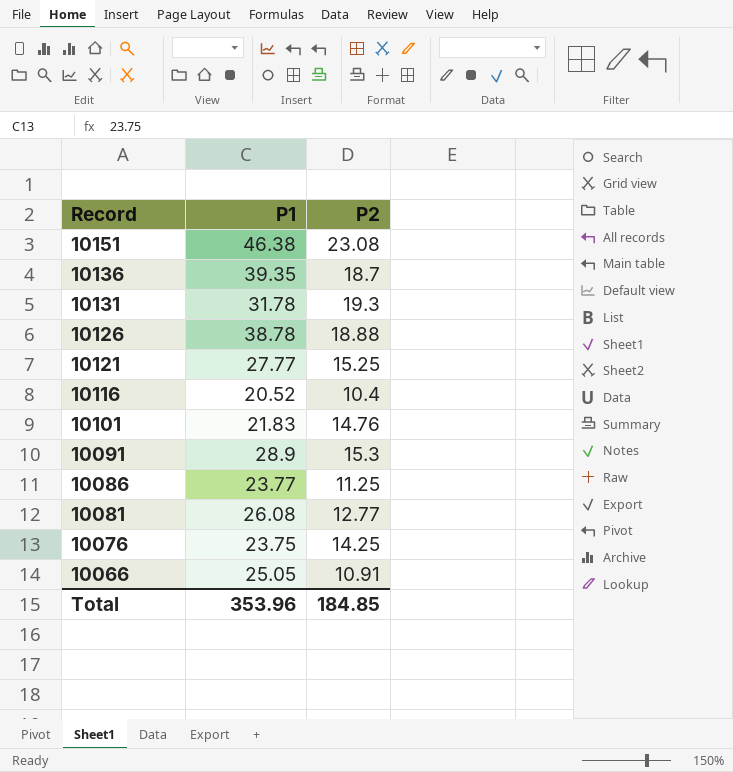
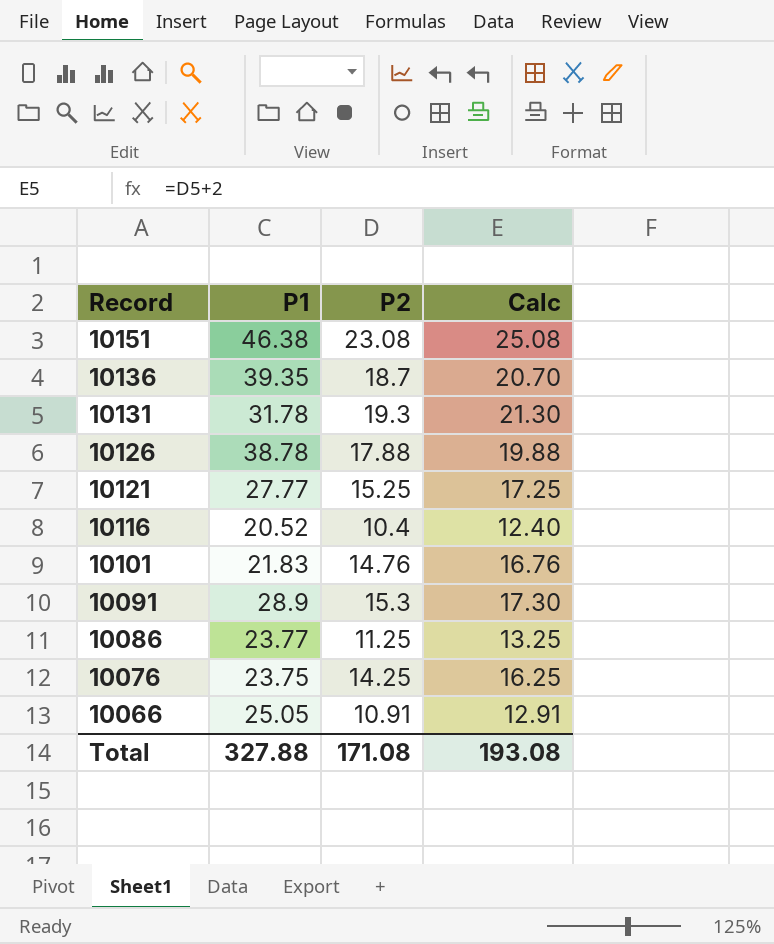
column Calc | formula: none -> [P2] + 2
row 10081: 26.08 | 12.77 -> none
10126 | P2: 18.88 -> 17.88
Total | P1: 353.96 -> 327.88
Total | P2: 184.85 -> 171.08

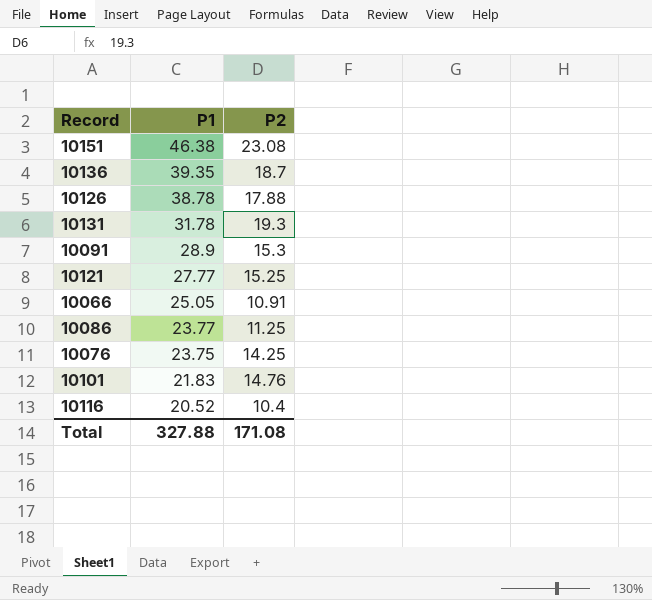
row order: Record descending -> P1 descending
column Calc | formula: [P2] + 2 -> none

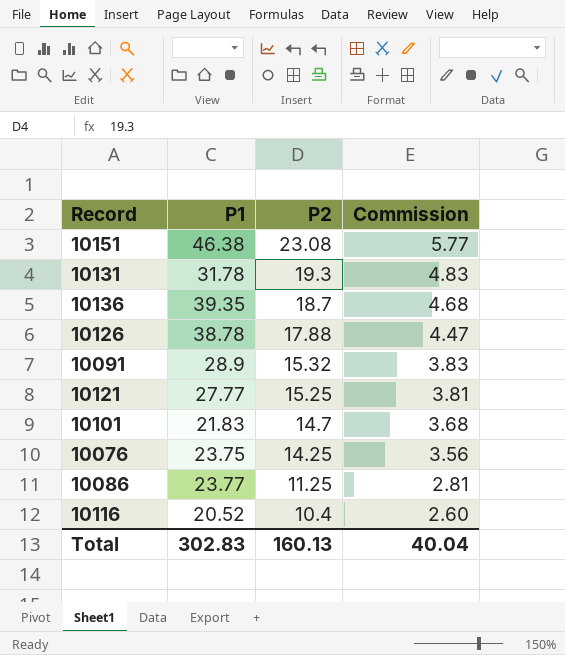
row order: P1 descending -> P2 descending
column Commission | formula: none -> [P2] * 0.25
row 10066: 25.05 | 10.91 -> none
10091 | P2: 15.3 -> 15.32
10101 | P2: 14.76 -> 14.7
Total | P1: 327.88 -> 302.83
Total | P2: 171.08 -> 160.13

